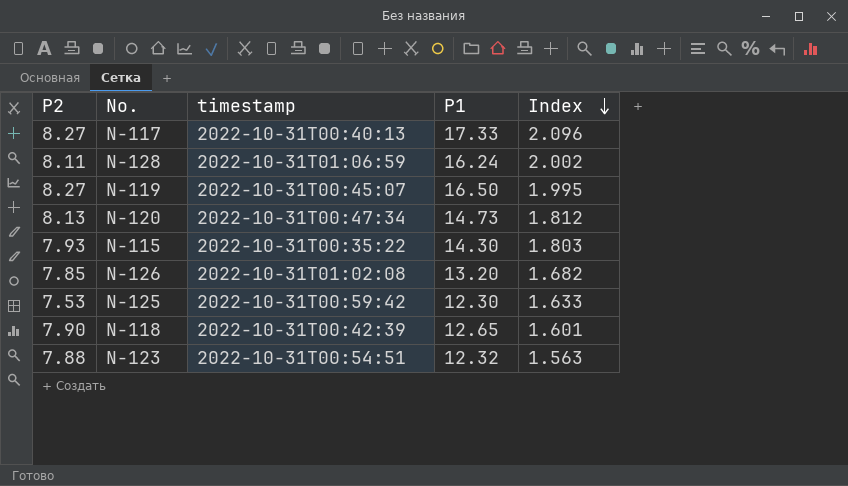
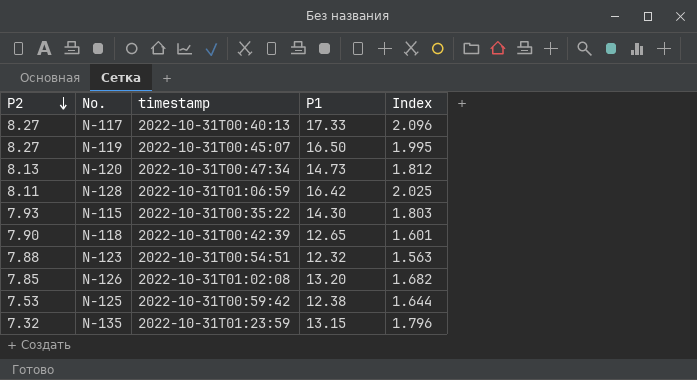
row order: Index descending -> P2 descending
N-128 | P1: 16.24 -> 16.42
N-128 | Index: 2.002 -> 2.025
N-125 | P1: 12.30 -> 12.38
N-125 | Index: 1.633 -> 1.644
row N-135: none -> 7.32 | 2022-10-31T01:23:59 | 13.15 | 1.796

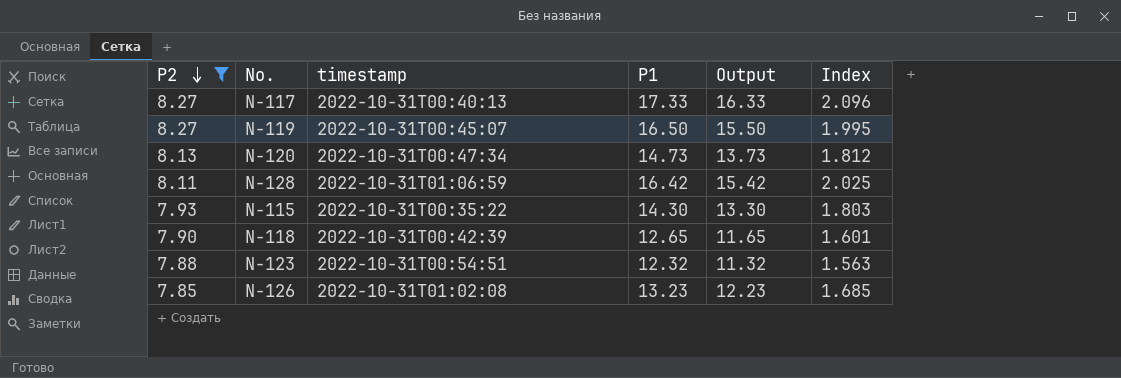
filter: none -> P2 >= 7.85
column Output | formula: none -> [P1] - 1
N-126 | P1: 13.20 -> 13.23
N-126 | Index: 1.682 -> 1.685

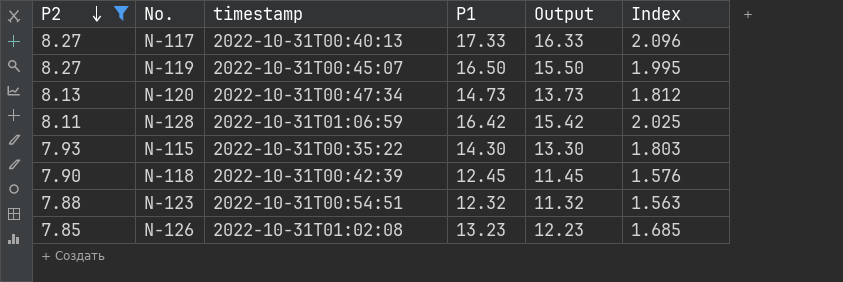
N-118 | P1: 12.65 -> 12.45
N-118 | Output: 11.65 -> 11.45
N-118 | Index: 1.601 -> 1.576

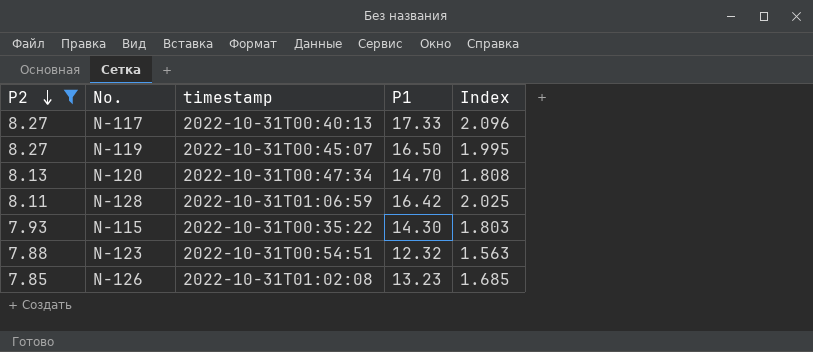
column Output | formula: [P1] - 1 -> none
row N-118: 7.90 | 2022-10-31T00:42:39 | 12.45 | 11.45 | 1.576 -> none
N-120 | P1: 14.73 -> 14.70
N-120 | Index: 1.812 -> 1.808

